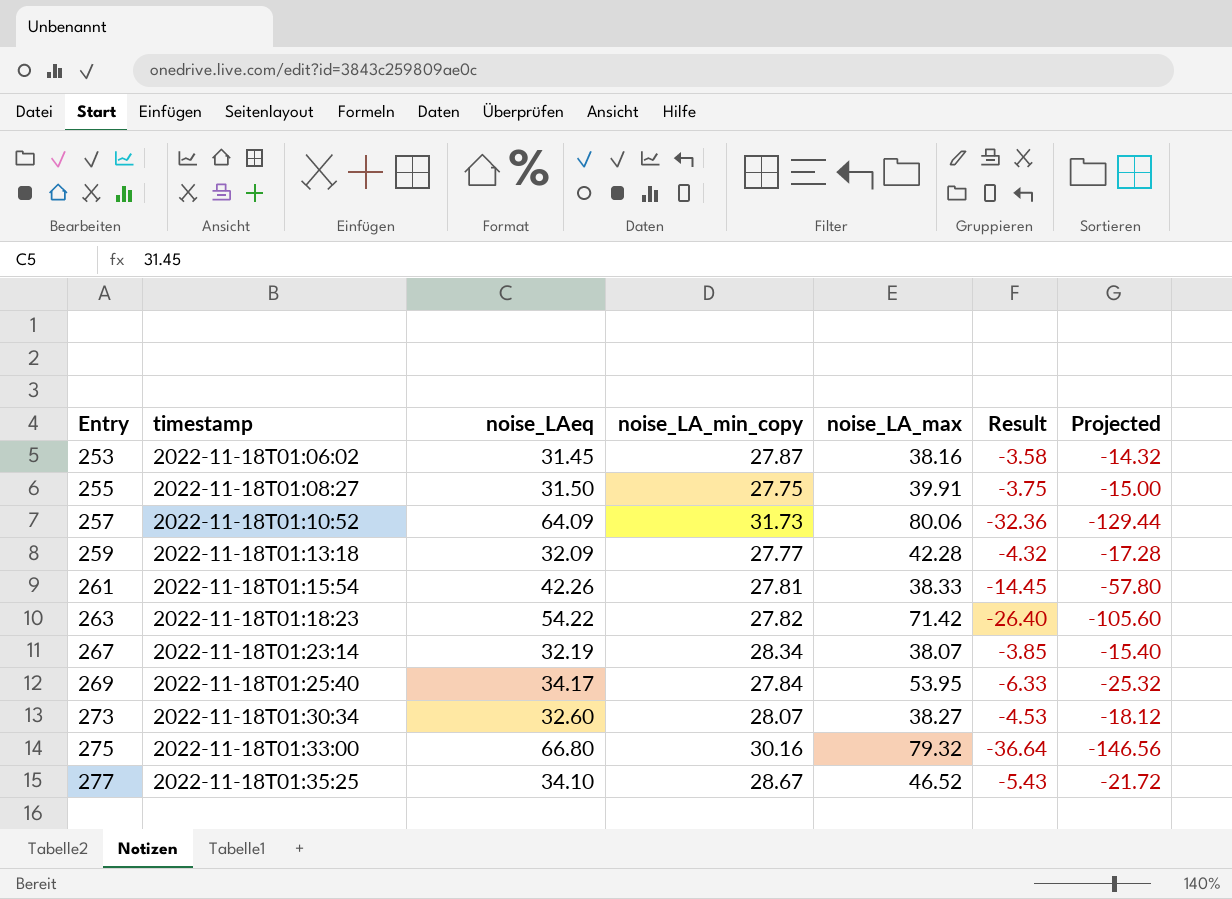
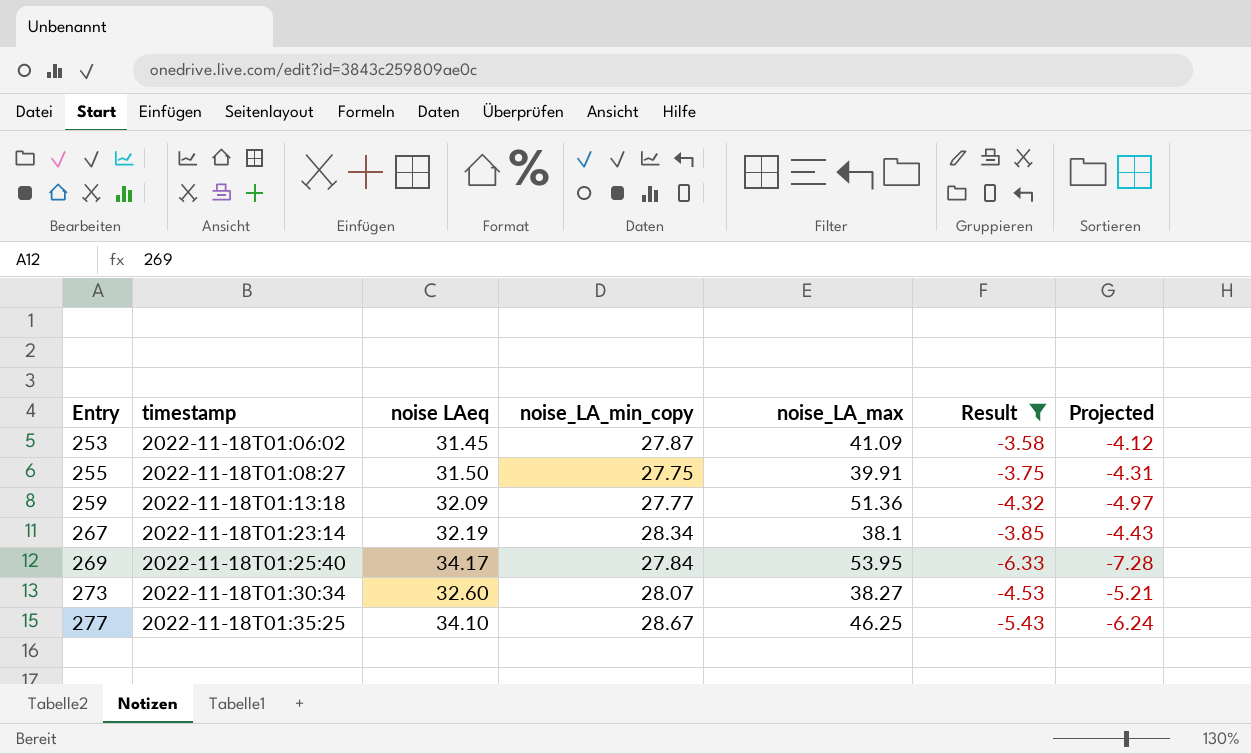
filter: none -> Result >= -6.33
column name: noise_LAeq -> noise LAeq
column Projected | formula: [Result] * 4 -> [Result] * 1.15
253 | noise_LA_max: 38.16 -> 41.09
259 | noise_LA_max: 42.28 -> 51.36
267 | noise_LA_max: 38.07 -> 38.1
277 | noise_LA_max: 46.52 -> 46.25

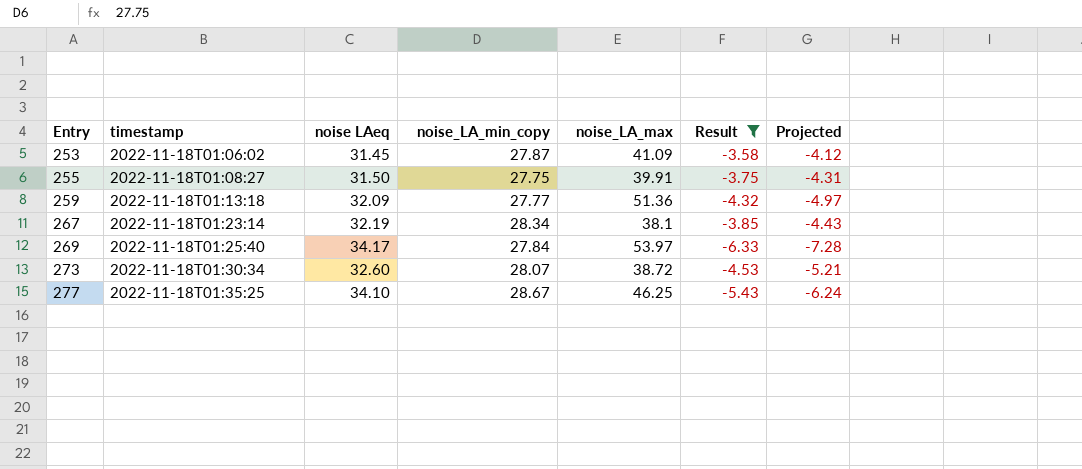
269 | noise_LA_max: 53.95 -> 53.97
273 | noise_LA_max: 38.27 -> 38.72

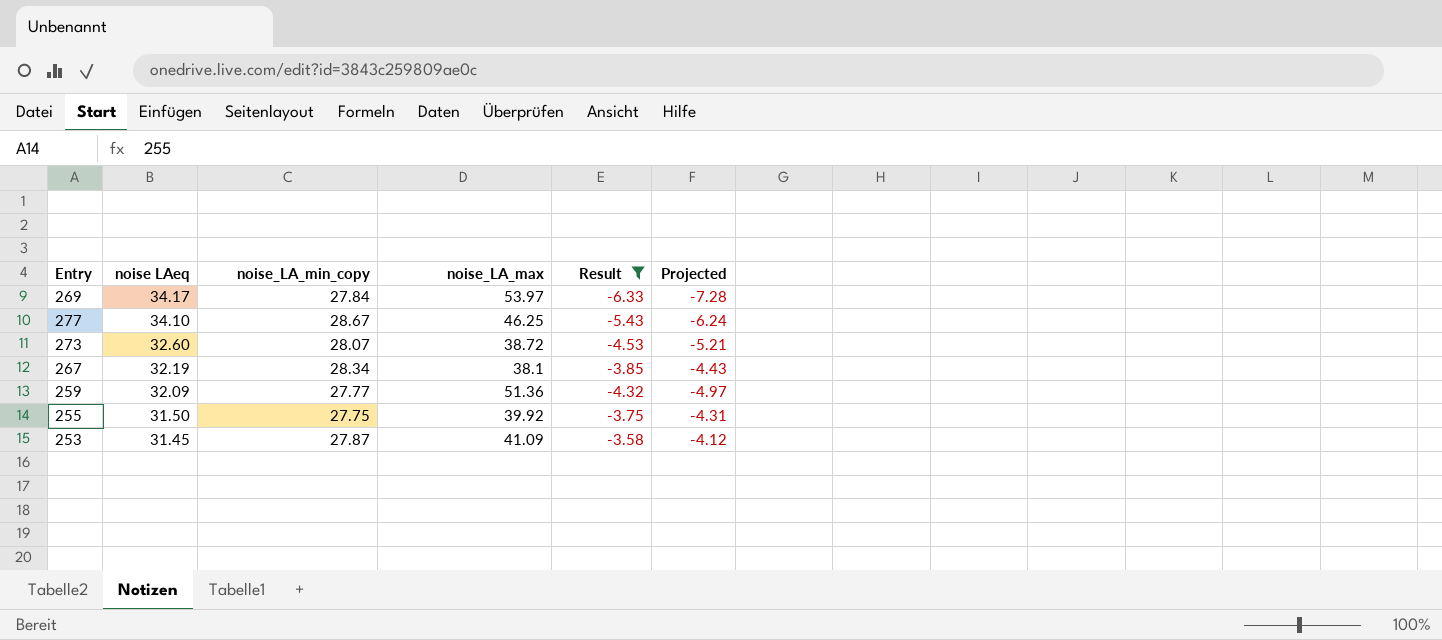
row order: Entry ascending -> noise LAeq descending
column timestamp | position: 2 -> none
255 | noise_LA_max: 39.91 -> 39.92

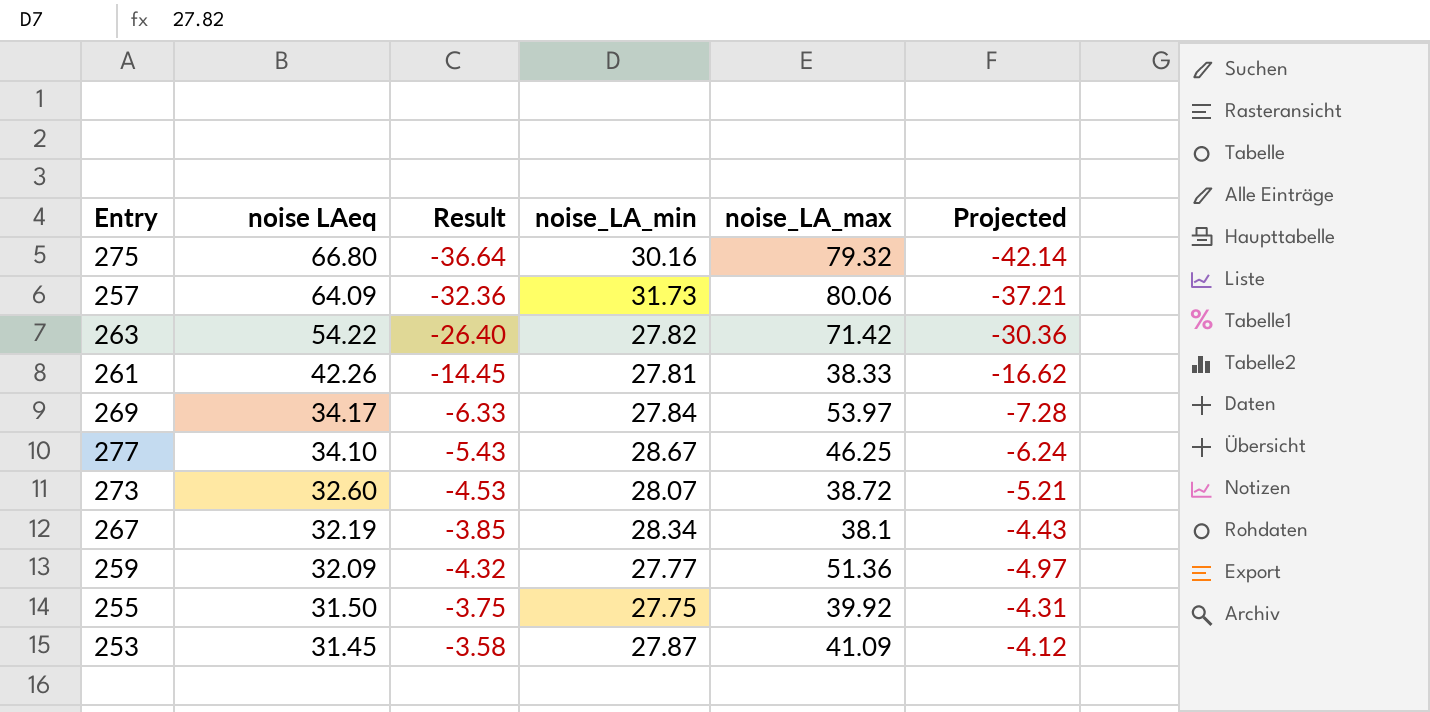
filter: Result >= -6.33 -> none
column Result | position: 5 -> 3
column name: noise_LA_min_copy -> noise_LA_min

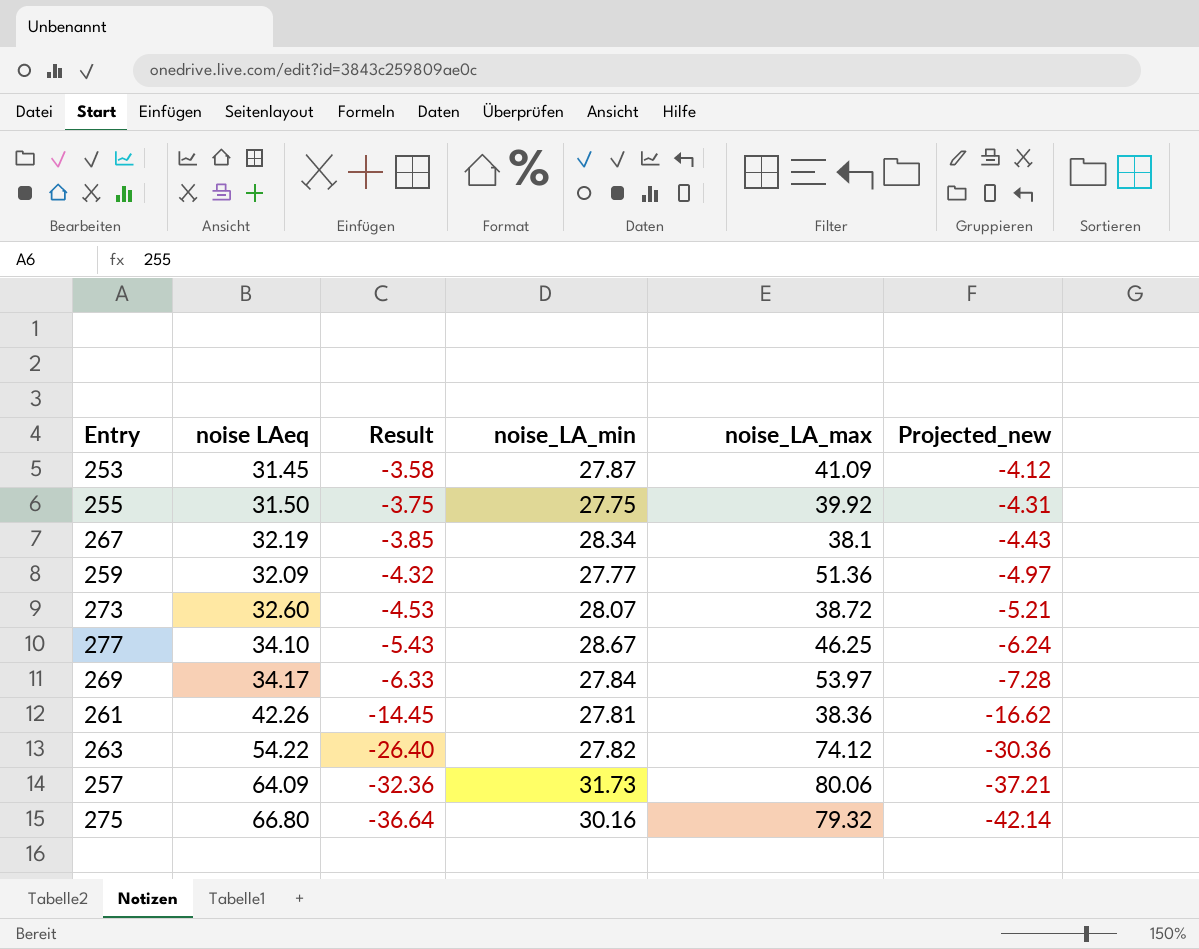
row order: noise LAeq descending -> Result descending
column name: Projected -> Projected_new
261 | noise_LA_max: 38.33 -> 38.36
263 | noise_LA_max: 71.42 -> 74.12

